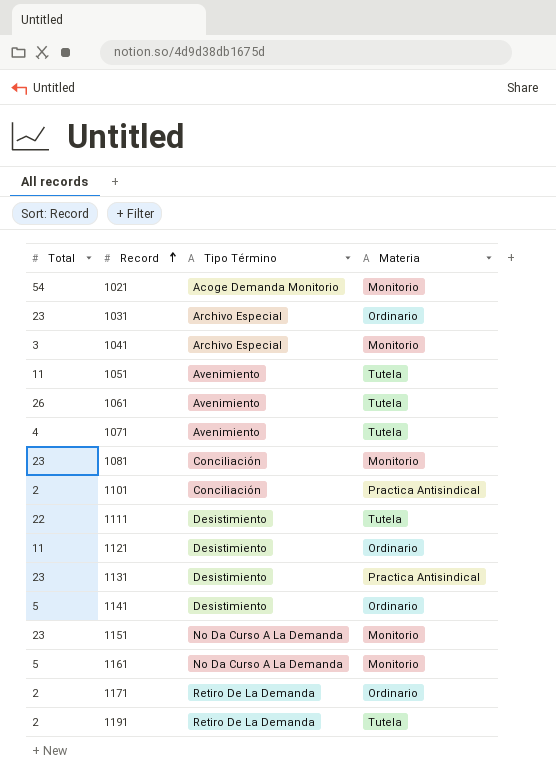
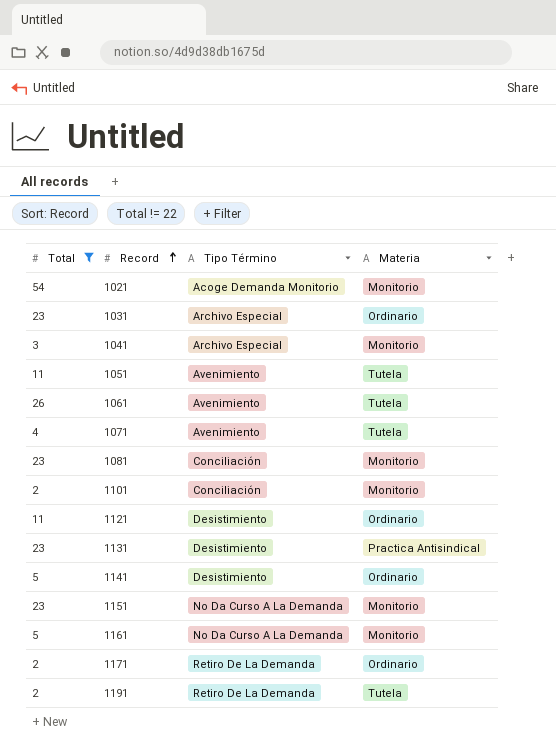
filter: none -> Total != 22
1101 | Materia: Practica Antisindical -> Monitorio

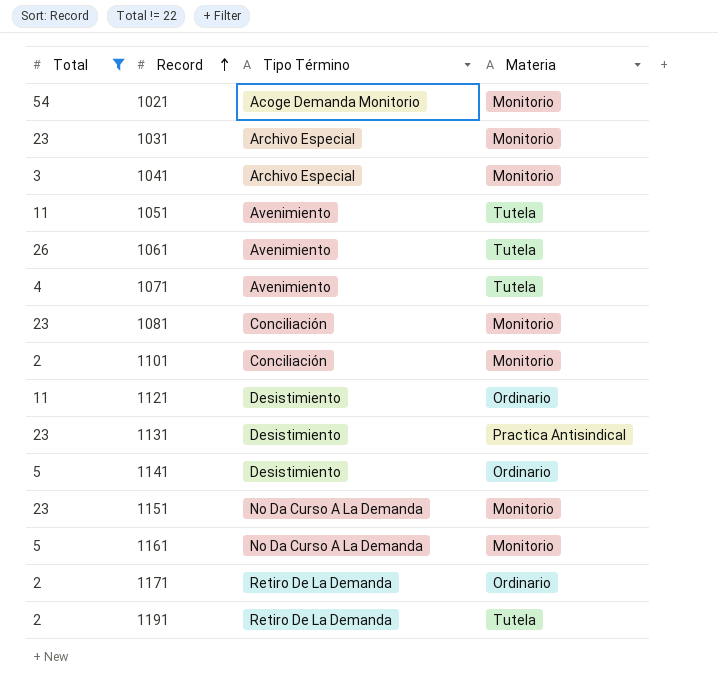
1031 | Materia: Ordinario -> Monitorio

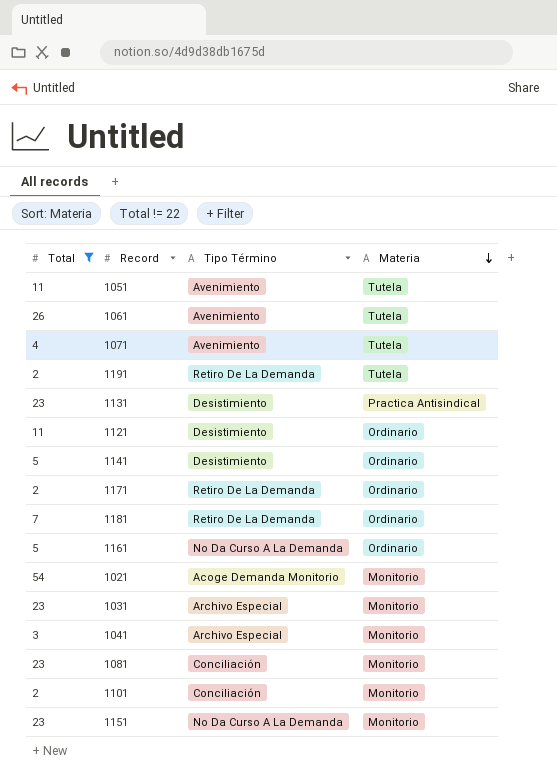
row order: Record ascending -> Materia descending
row 1181: none -> 7 | Retiro De La Demanda | Ordinario
1161 | Materia: Monitorio -> Ordinario

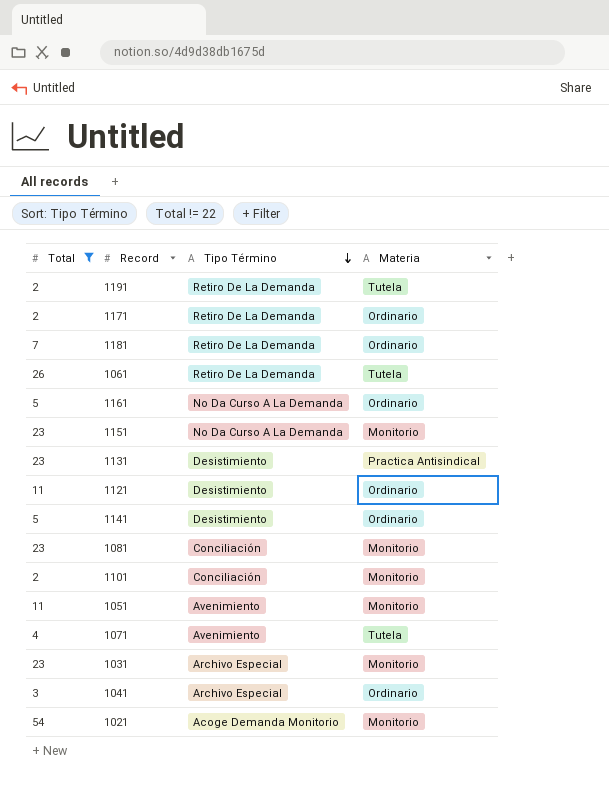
row order: Materia descending -> Tipo Término descending
1061 | Tipo Término: Avenimiento -> Retiro De La Demanda
1051 | Materia: Tutela -> Monitorio
1041 | Materia: Monitorio -> Ordinario

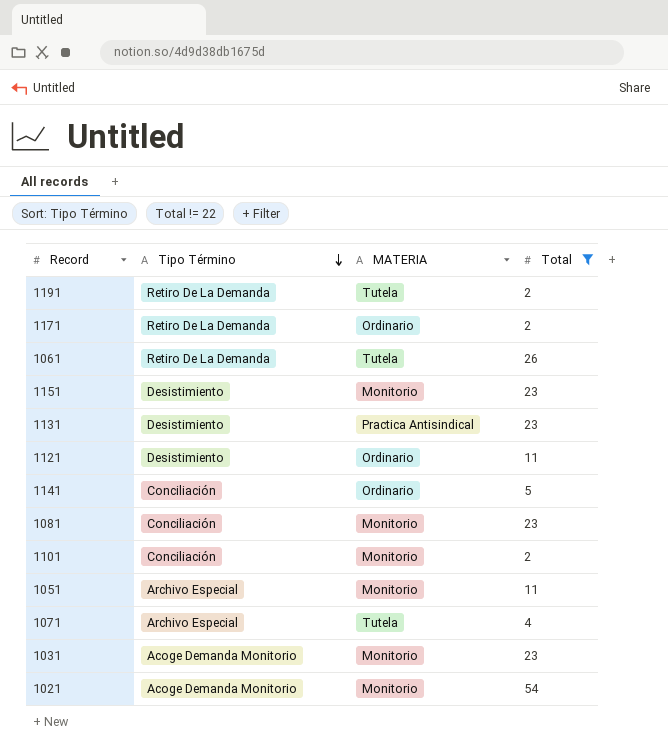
column name: Materia -> MATERIA
column Total | position: 1 -> 4
row 1181: 7 | Retiro De La Demanda | Ordinario -> none
row 1161: 5 | No Da Curso A La Demanda | Ordinario -> none
row 1041: 3 | Archivo Especial | Ordinario -> none
1151 | Tipo Término: No Da Curso A La Demanda -> Desistimiento
1141 | Tipo Término: Desistimiento -> Conciliación
1051 | Tipo Término: Avenimiento -> Archivo Especial
1071 | Tipo Término: Avenimiento -> Archivo Especial
1031 | Tipo Término: Archivo Especial -> Acoge Demanda Monitorio

